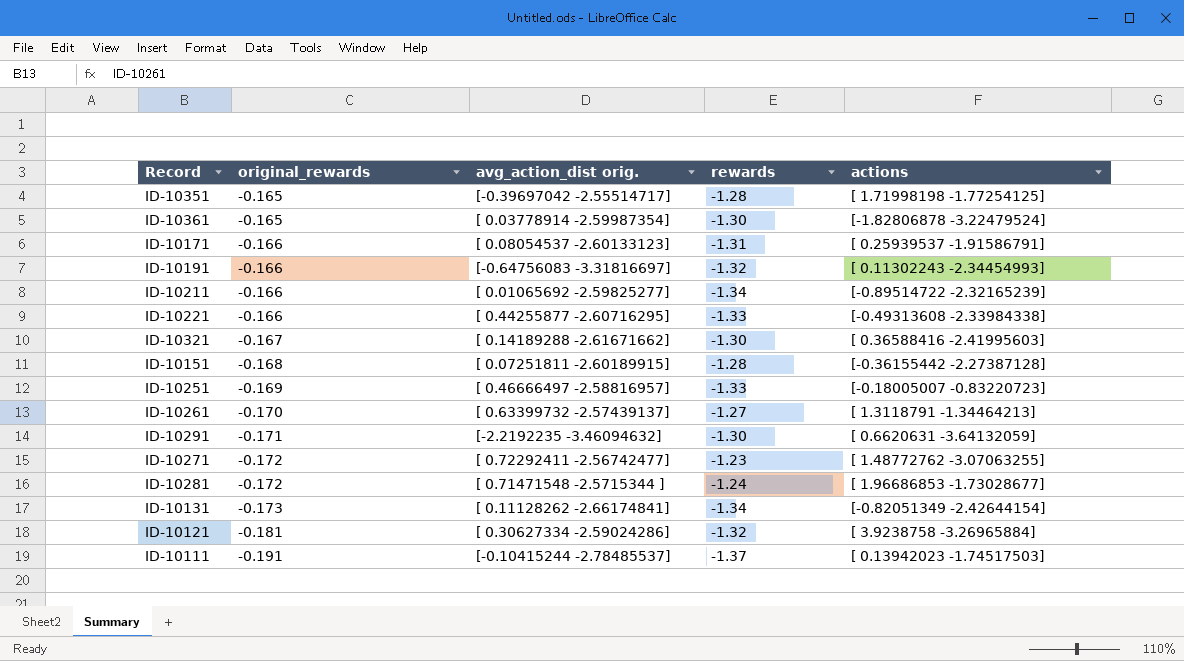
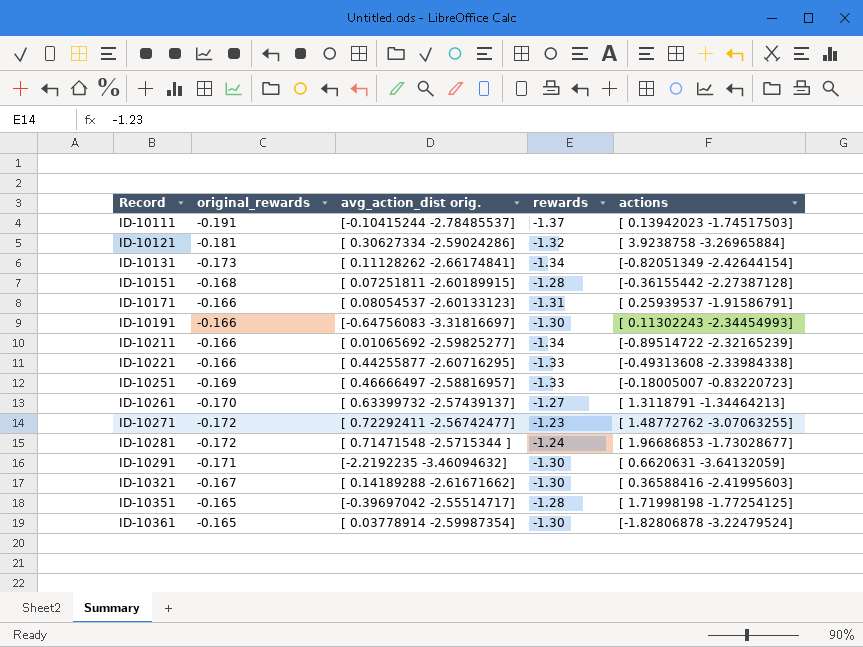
row order: original_rewards descending -> Record ascending
ID-10191 | rewards: -1.32 -> -1.30

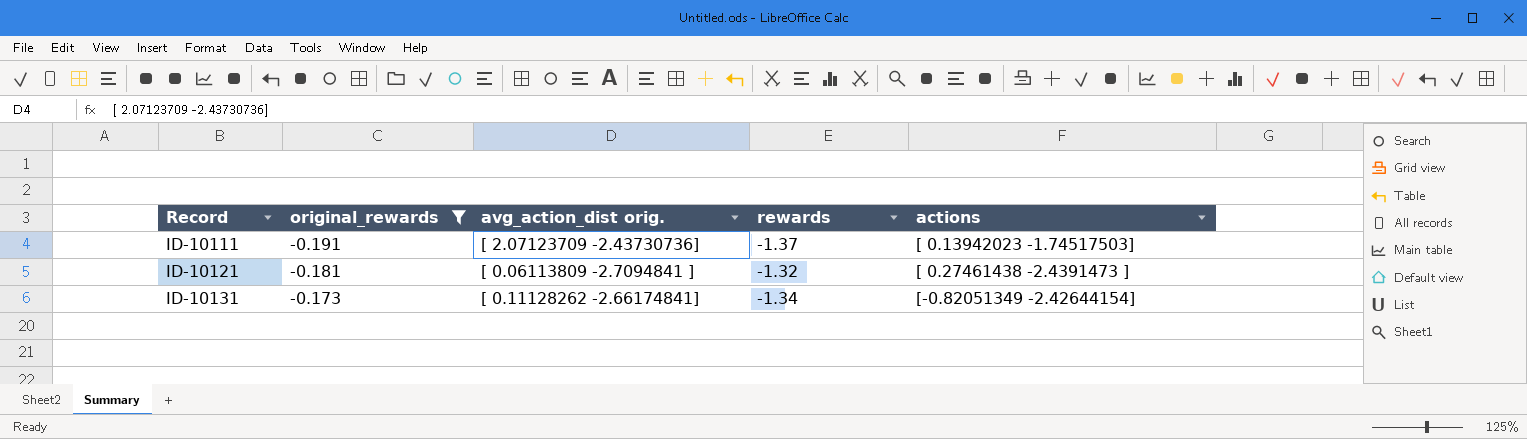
filter: none -> original_rewards <= -0.173
ID-10111 | avg_action_dist orig.: [-0.10415244 -2.78485537] -> [ 2.07123709 -2.43730736]
ID-10121 | avg_action_dist orig.: [ 0.30627334 -2.59024286] -> [ 0.06113809 -2.7094841 ]
ID-10121 | actions: [ 3.9238758 -3.26965884] -> [ 0.27461438 -2.4391473 ]

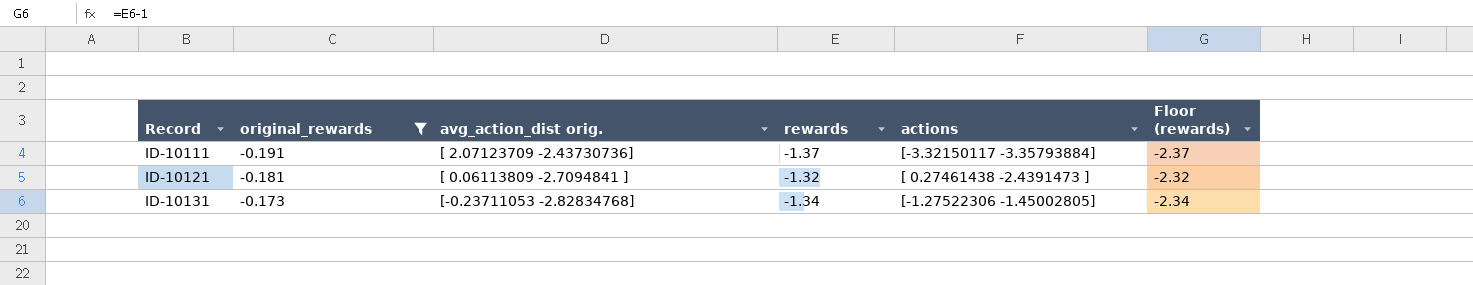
column Floor (rewards) | formula: none -> [rewards] - 1
ID-10111 | actions: [ 0.13942023 -1.74517503] -> [-3.32150117 -3.35793884]
ID-10131 | avg_action_dist orig.: [ 0.11128262 -2.66174841] -> [-0.23711053 -2.82834768]
ID-10131 | actions: [-0.82051349 -2.42644154] -> [-1.27522306 -1.45002805]

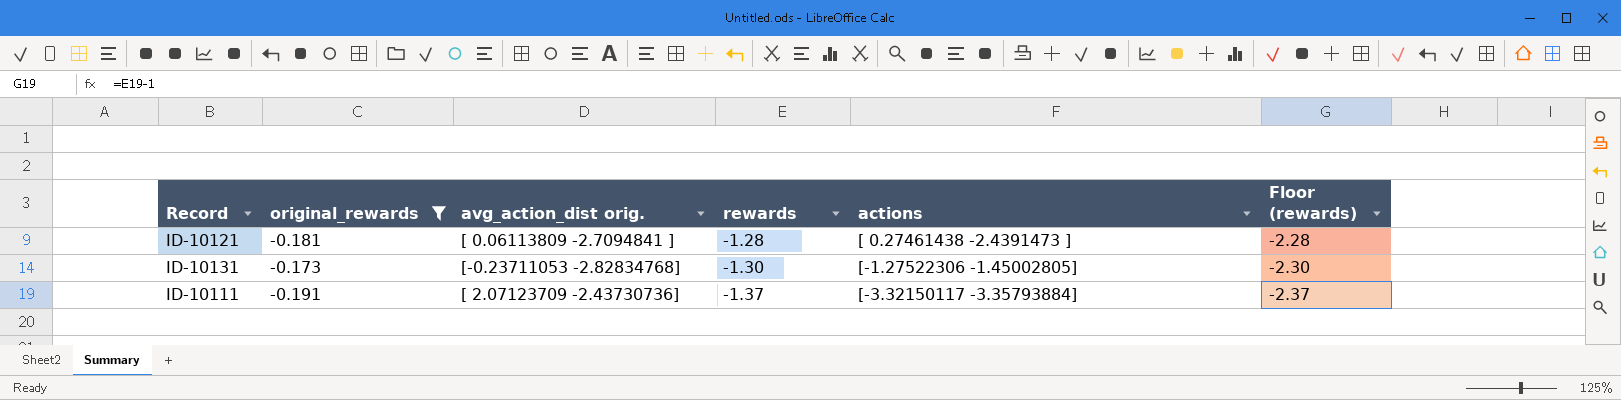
row order: Record ascending -> rewards descending
ID-10121 | rewards: -1.32 -> -1.28
ID-10121 | Floor (rewards): -2.32 -> -2.28
ID-10131 | rewards: -1.34 -> -1.30
ID-10131 | Floor (rewards): -2.34 -> -2.30

